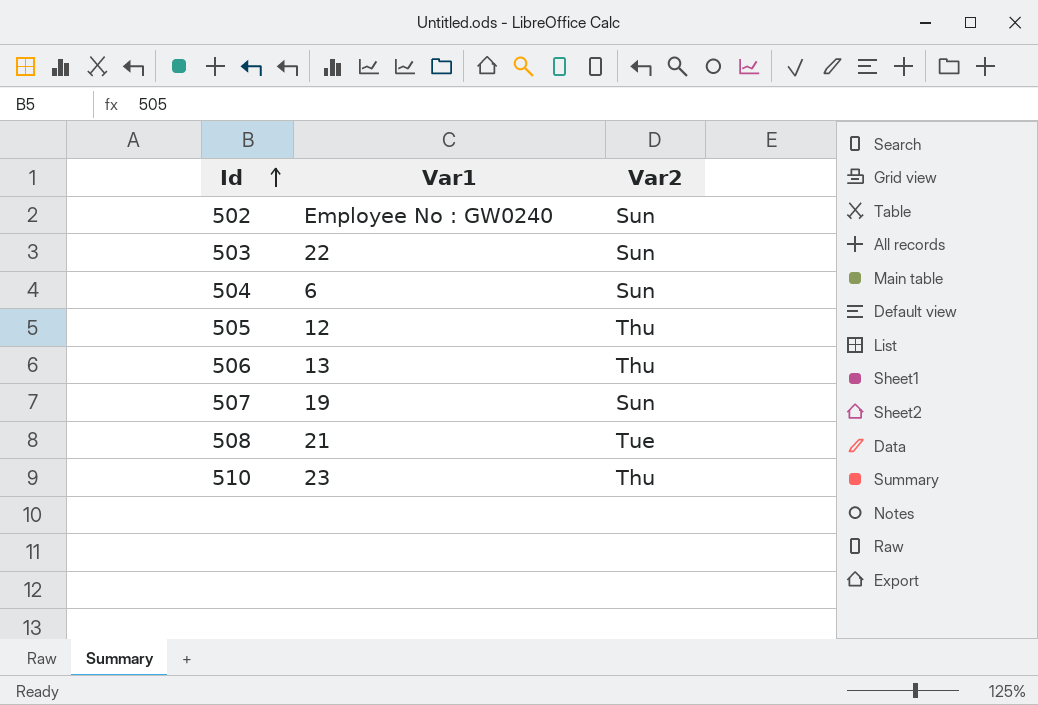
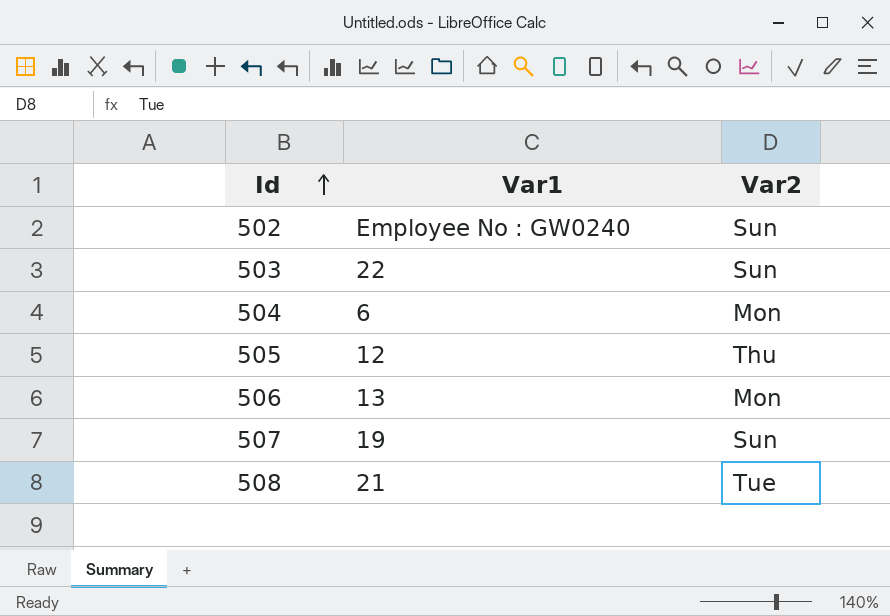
row 510: 23 | Thu -> none
504 | Var2: Sun -> Mon
506 | Var2: Thu -> Mon

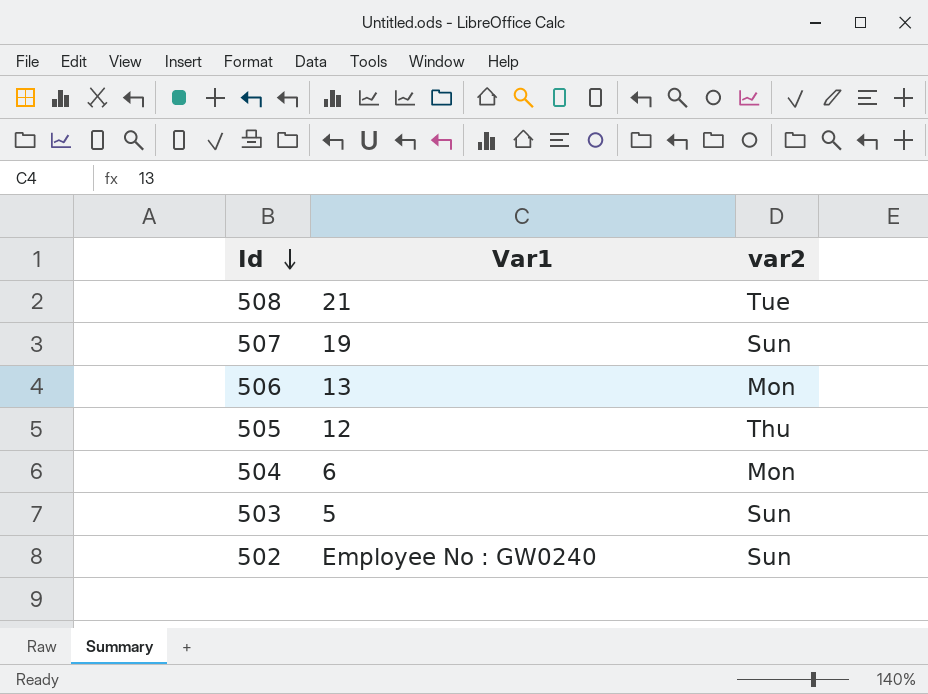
row order: Id ascending -> Id descending
column name: Var2 -> var2
503 | Var1: 22 -> 5

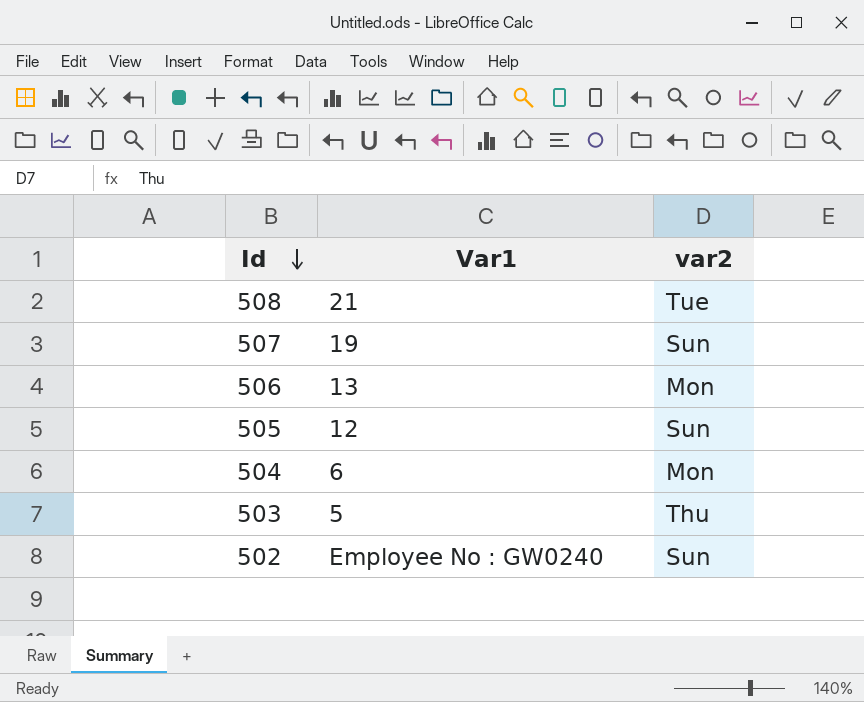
505 | var2: Thu -> Sun
503 | var2: Sun -> Thu

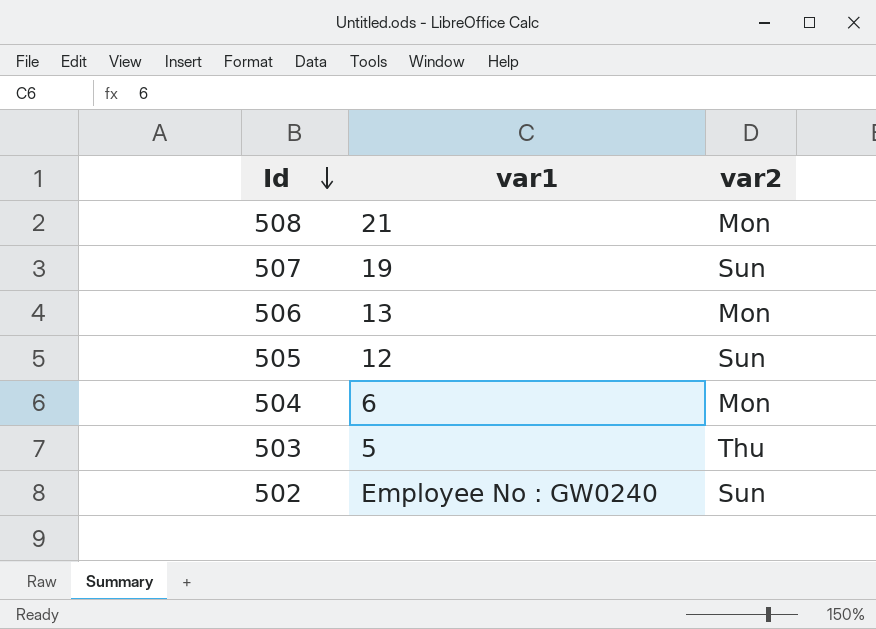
column name: Var1 -> var1
508 | var2: Tue -> Mon

